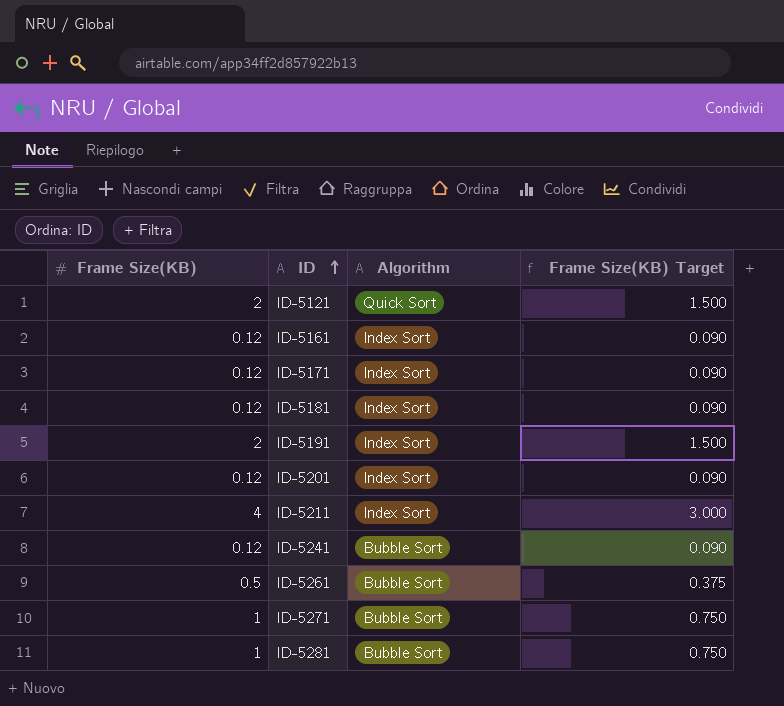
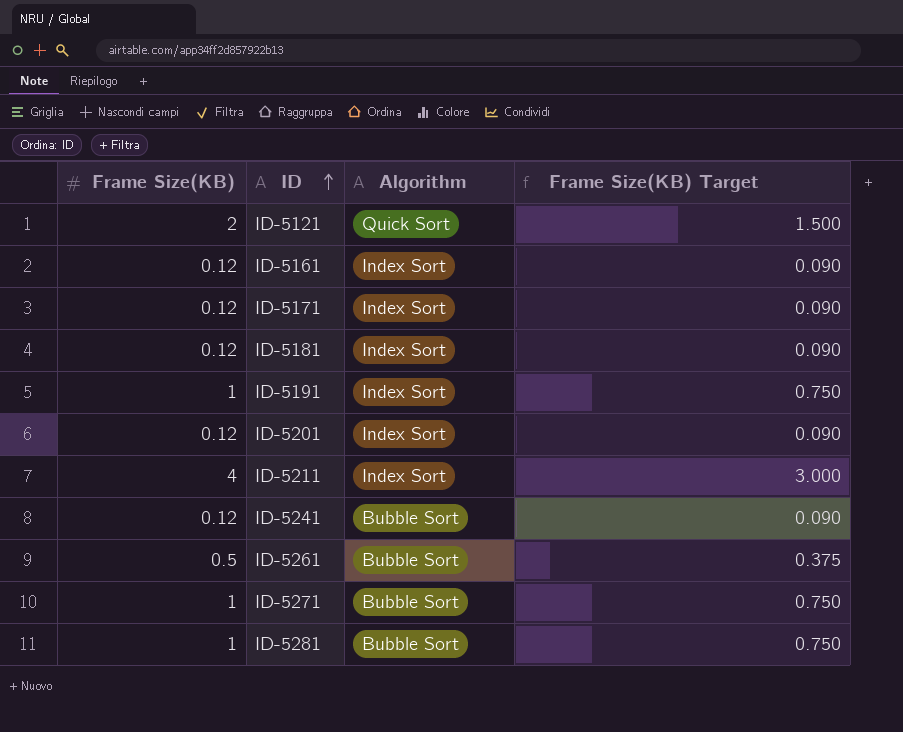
ID-5191 | Frame Size(KB): 2 -> 1
ID-5191 | Frame Size(KB) Target: 1.500 -> 0.750

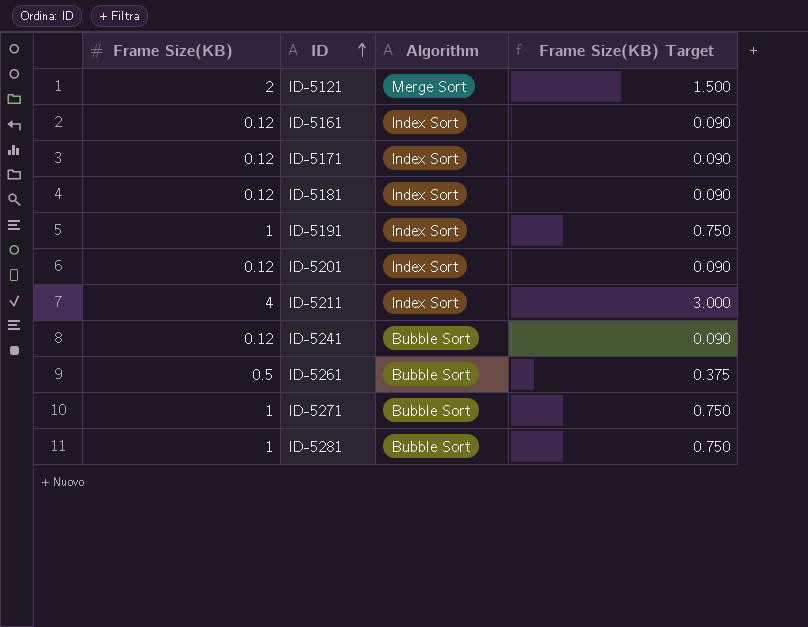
ID-5121 | Algorithm: Quick Sort -> Merge Sort

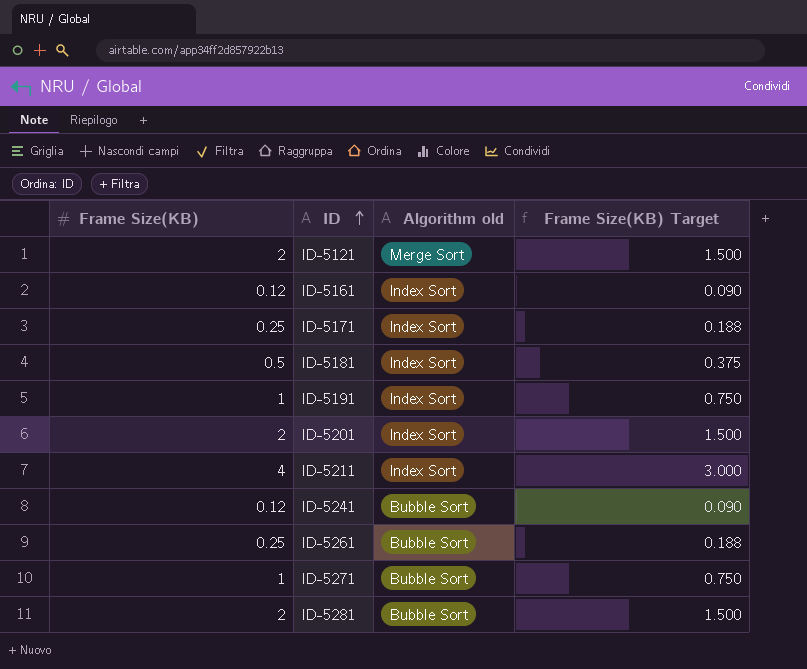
column name: Algorithm -> Algorithm old
ID-5171 | Frame Size(KB): 0.12 -> 0.25
ID-5171 | Frame Size(KB) Target: 0.090 -> 0.188
ID-5181 | Frame Size(KB): 0.12 -> 0.5
ID-5181 | Frame Size(KB) Target: 0.090 -> 0.375
ID-5201 | Frame Size(KB): 0.12 -> 2
ID-5201 | Frame Size(KB) Target: 0.090 -> 1.500
ID-5261 | Frame Size(KB): 0.5 -> 0.25
ID-5261 | Frame Size(KB) Target: 0.375 -> 0.188
ID-5281 | Frame Size(KB): 1 -> 2
ID-5281 | Frame Size(KB) Target: 0.750 -> 1.500

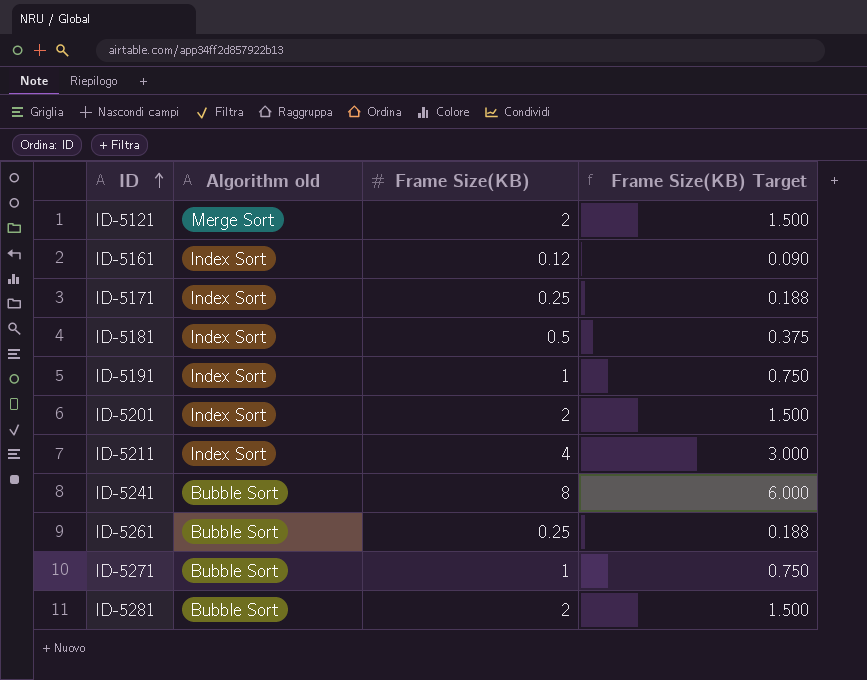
column Frame Size(KB) | position: 1 -> 3
ID-5241 | Frame Size(KB): 0.12 -> 8
ID-5241 | Frame Size(KB) Target: 0.090 -> 6.000

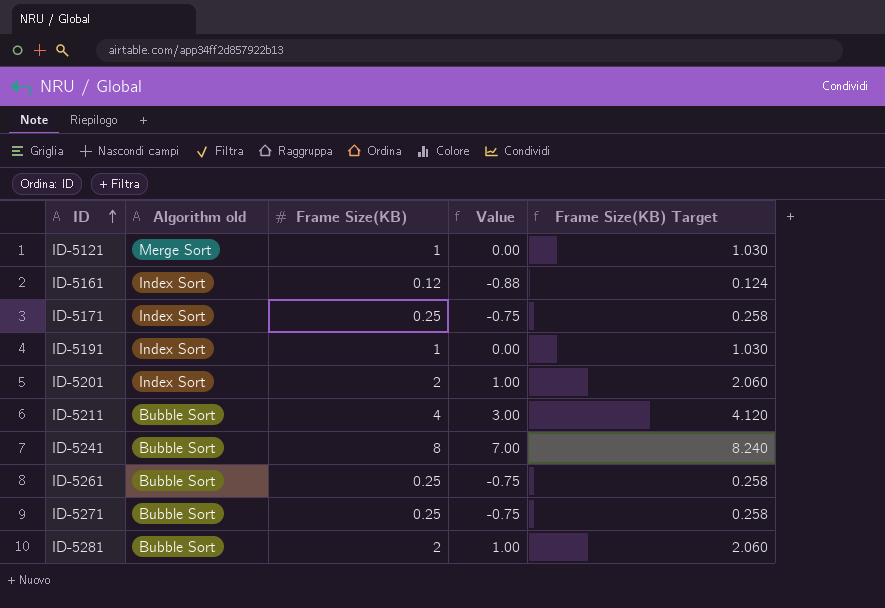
column Value | formula: none -> [Frame Size(KB)] - 1
column Frame Size(KB) Target | formula: [Frame Size(KB)] * 0.75 -> [Frame Size(KB)] * 1.03
row ID-5181: Index Sort | 0.5 | 0.375 -> none
ID-5121 | Frame Size(KB): 2 -> 1
ID-5211 | Algorithm old: Index Sort -> Bubble Sort
ID-5271 | Frame Size(KB): 1 -> 0.25

